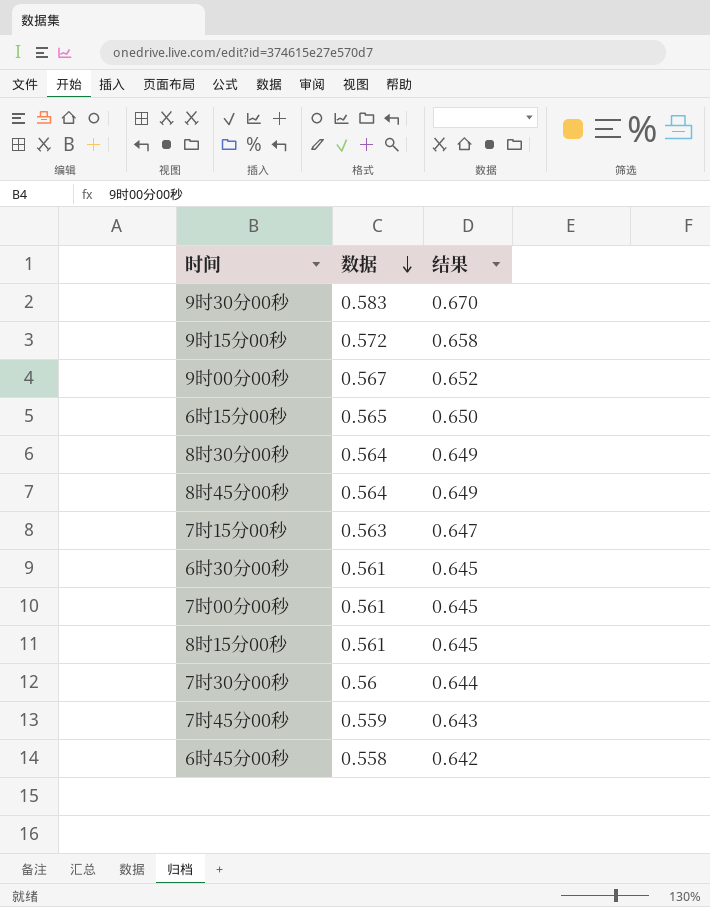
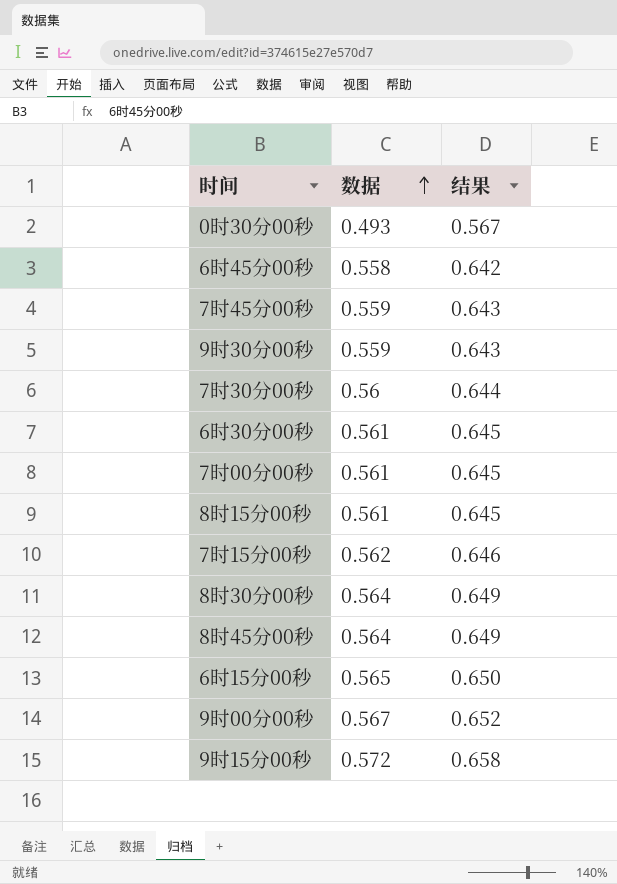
row order: 数据 descending -> 数据 ascending
row 0时30分00秒: none -> 0.493 | 0.567
9时30分00秒 | 数据: 0.583 -> 0.559
9时30分00秒 | 结果: 0.670 -> 0.643
7时15分00秒 | 数据: 0.563 -> 0.562
7时15分00秒 | 结果: 0.647 -> 0.646

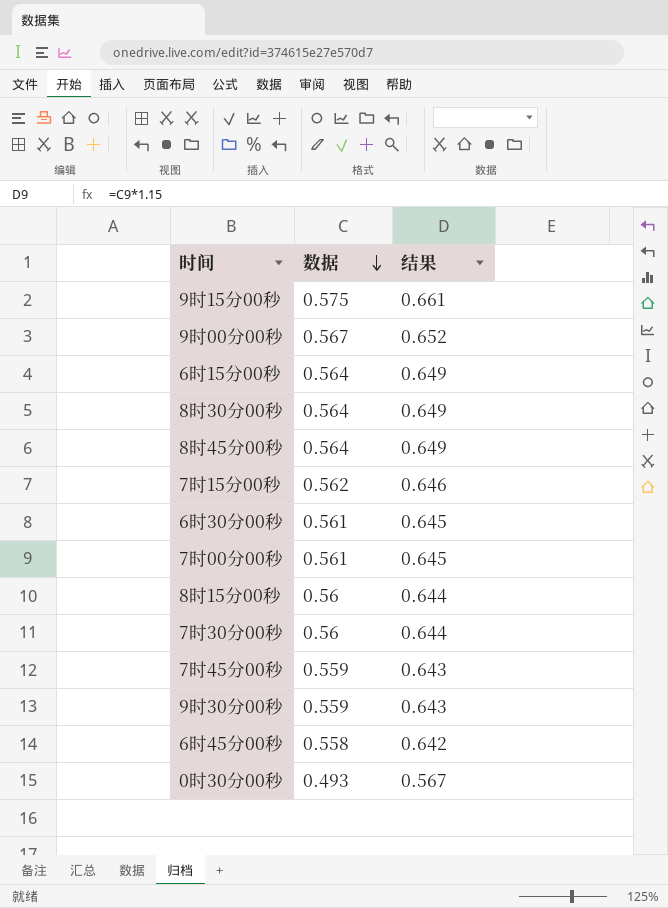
row order: 数据 ascending -> 数据 descending
9时15分00秒 | 数据: 0.572 -> 0.575
9时15分00秒 | 结果: 0.658 -> 0.661
6时15分00秒 | 数据: 0.565 -> 0.564
6时15分00秒 | 结果: 0.650 -> 0.649
8时15分00秒 | 数据: 0.561 -> 0.56
8时15分00秒 | 结果: 0.645 -> 0.644

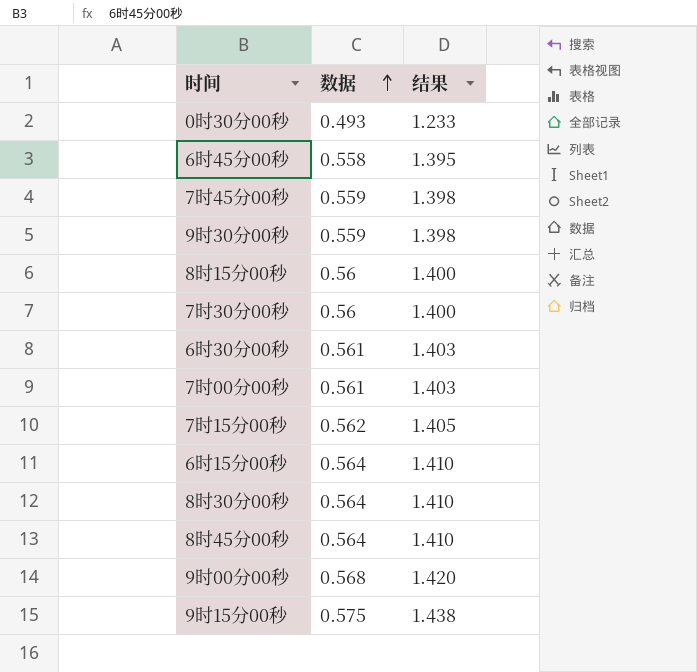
row order: 数据 descending -> 数据 ascending
column 结果 | formula: [数据] * 1.15 -> [数据] * 2.5
9时00分00秒 | 数据: 0.567 -> 0.568

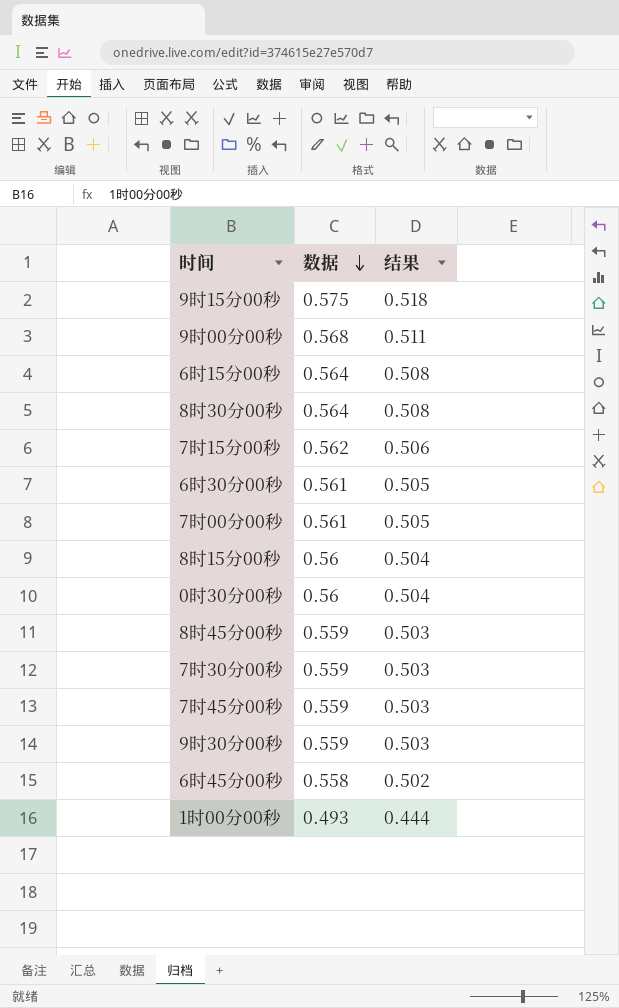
row order: 数据 ascending -> 数据 descending
column 结果 | formula: [数据] * 2.5 -> [数据] * 0.9
0时30分00秒 | 数据: 0.493 -> 0.56
8时45分00秒 | 数据: 0.564 -> 0.559
7时30分00秒 | 数据: 0.56 -> 0.559
row 1时00分00秒: none -> 0.493 | 0.444

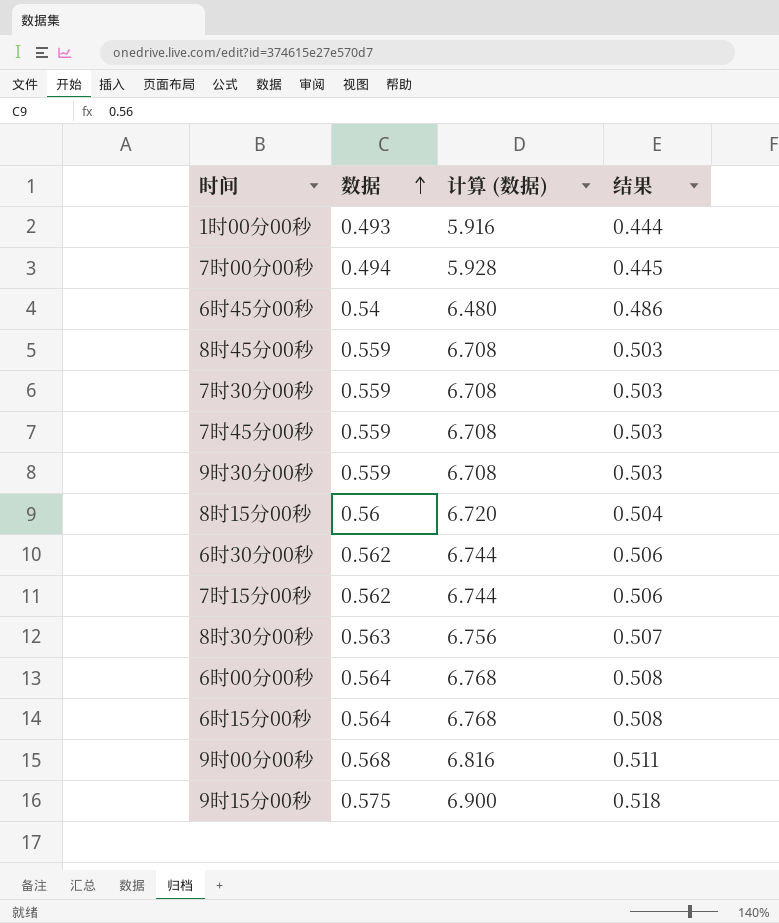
row order: 数据 descending -> 数据 ascending
column 计算 (数据) | formula: none -> [数据] * 12
row 0时30分00秒: 0.56 | 0.504 -> none
7时00分00秒 | 数据: 0.561 -> 0.494
7时00分00秒 | 结果: 0.505 -> 0.445
6时45分00秒 | 数据: 0.558 -> 0.54
6时45分00秒 | 结果: 0.502 -> 0.486
6时30分00秒 | 数据: 0.561 -> 0.562
6时30分00秒 | 结果: 0.505 -> 0.506
8时30分00秒 | 数据: 0.564 -> 0.563
8时30分00秒 | 结果: 0.508 -> 0.507
row 6时00分00秒: none -> 0.564 | 6.768 | 0.508

